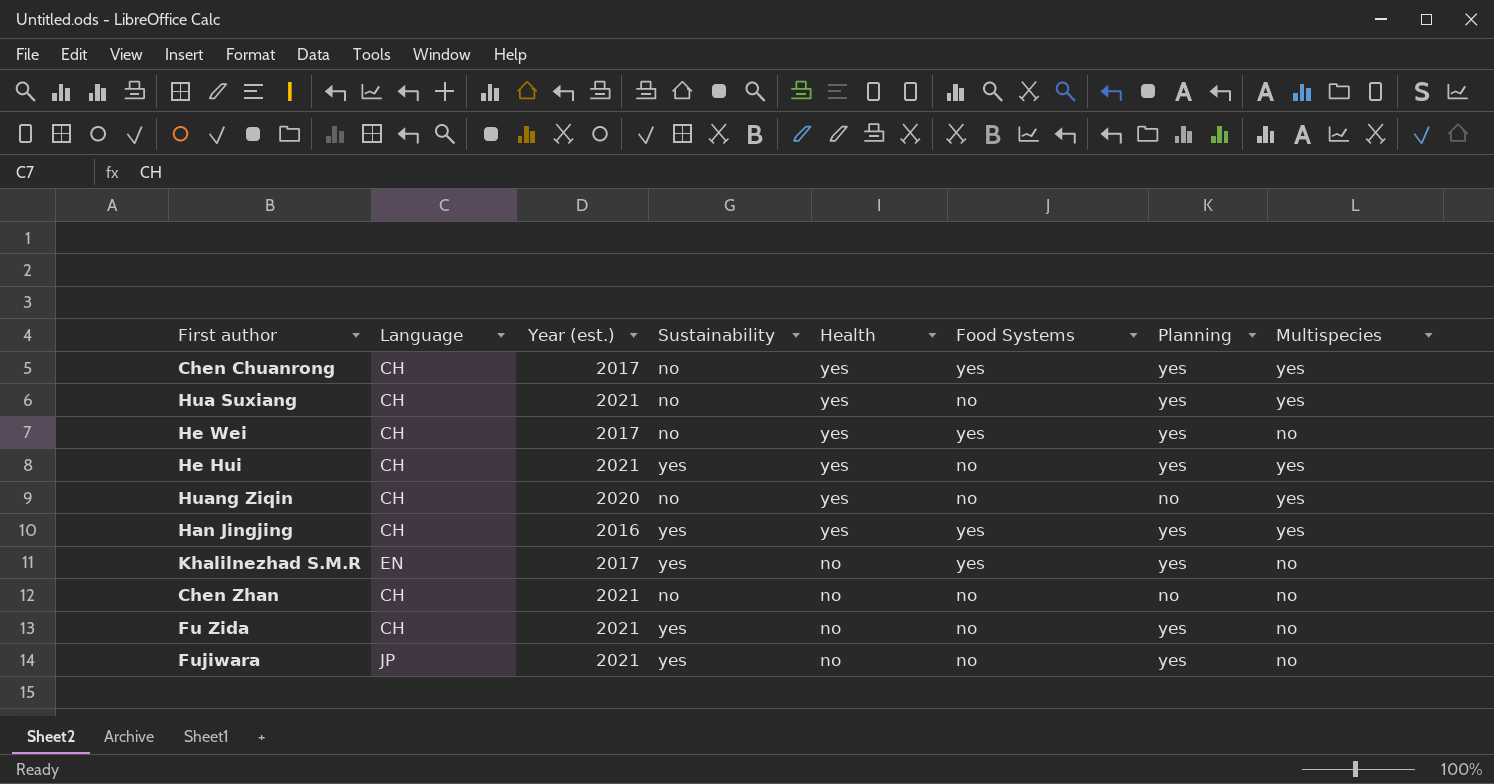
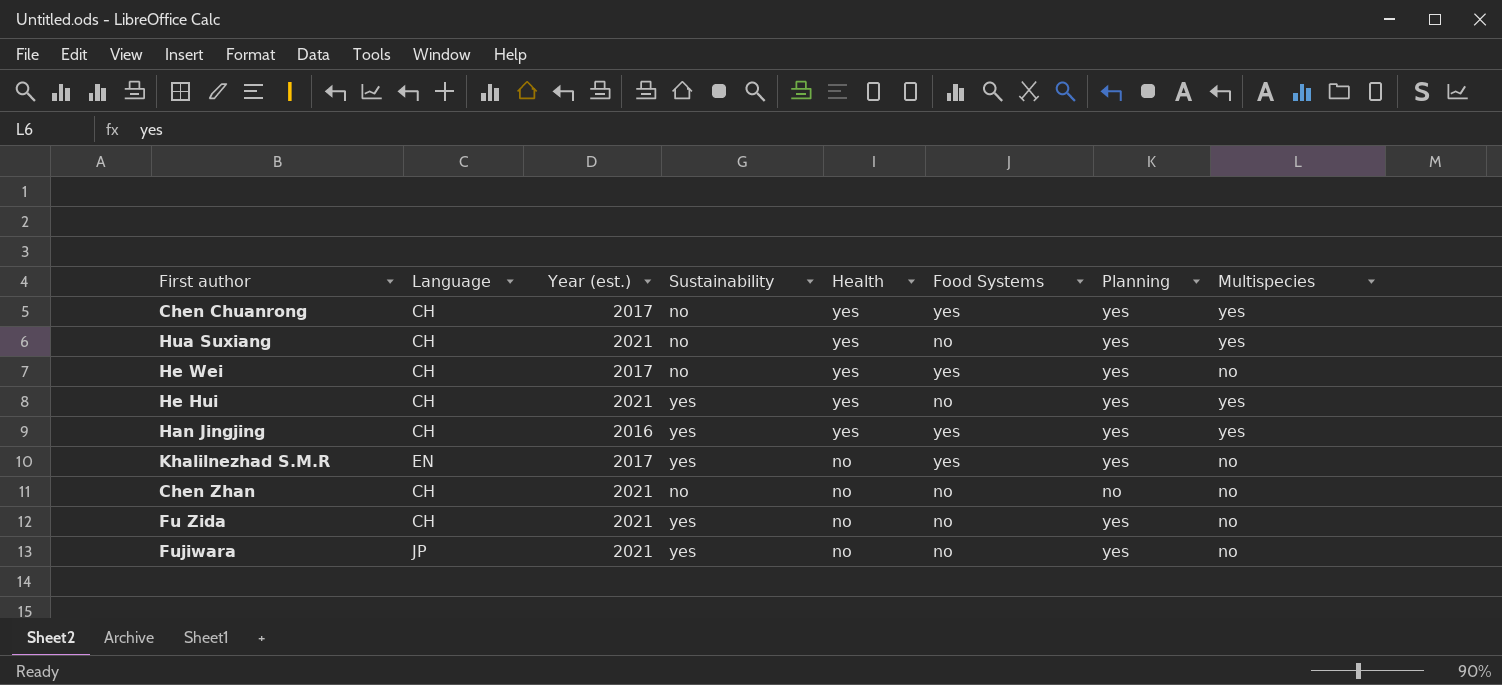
row Huang Ziqin: CH | 2020 | no | yes | no | no | yes -> none

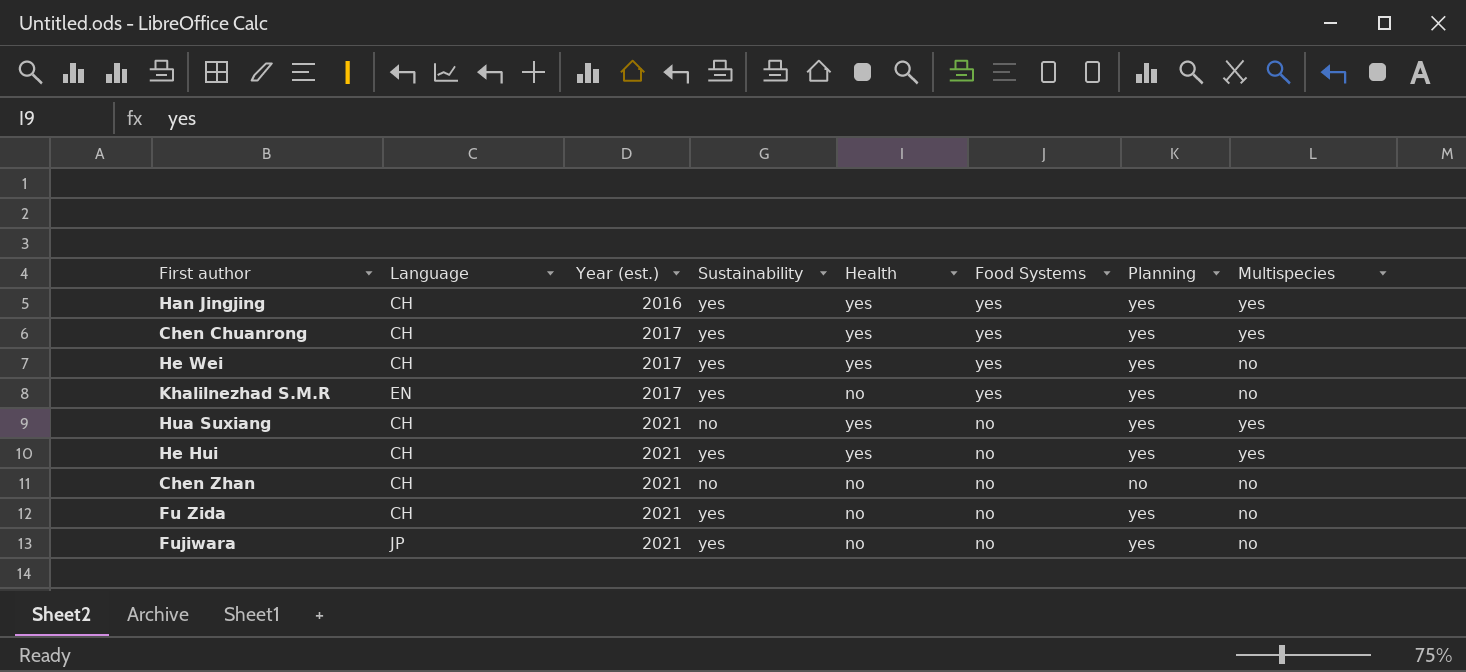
row order: Health descending -> Year (est.) ascending
Chen Chuanrong | Sustainability: no -> yes
He Wei | Sustainability: no -> yes

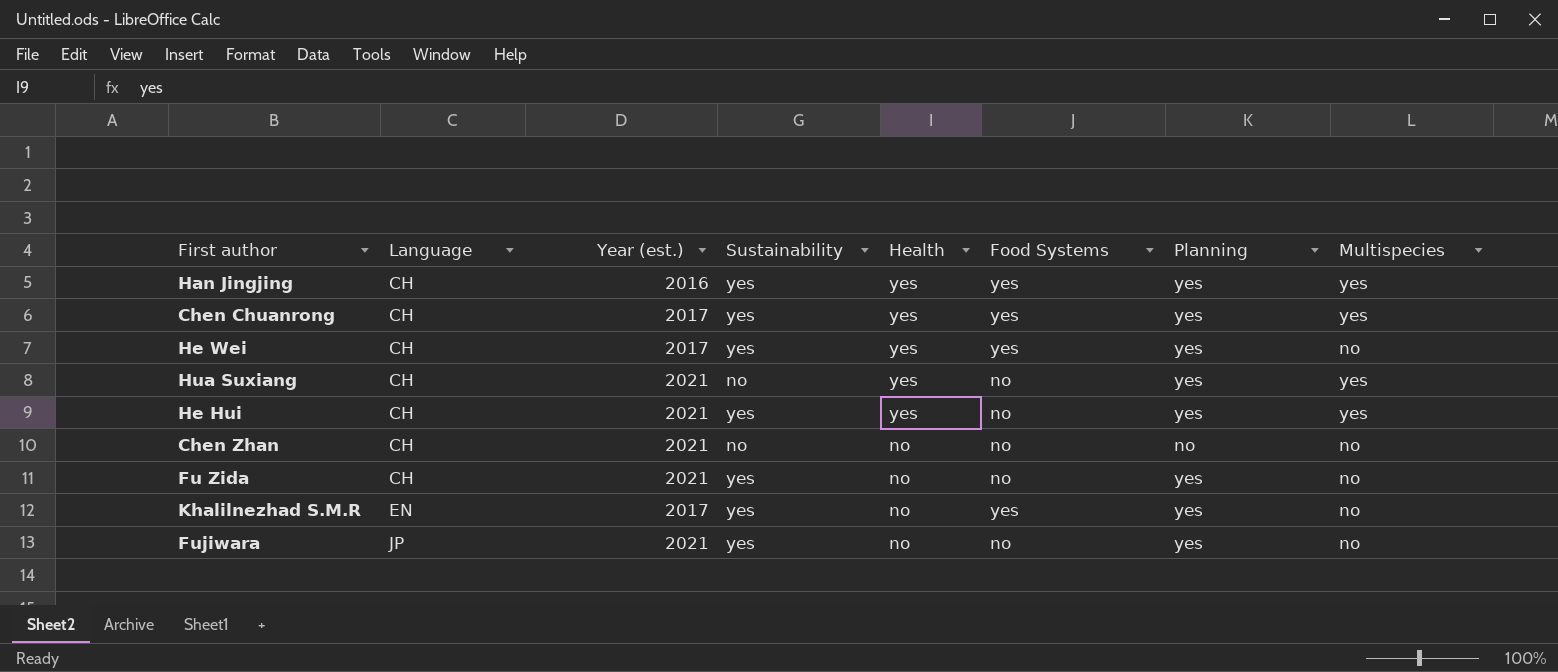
row order: Year (est.) ascending -> Language ascending

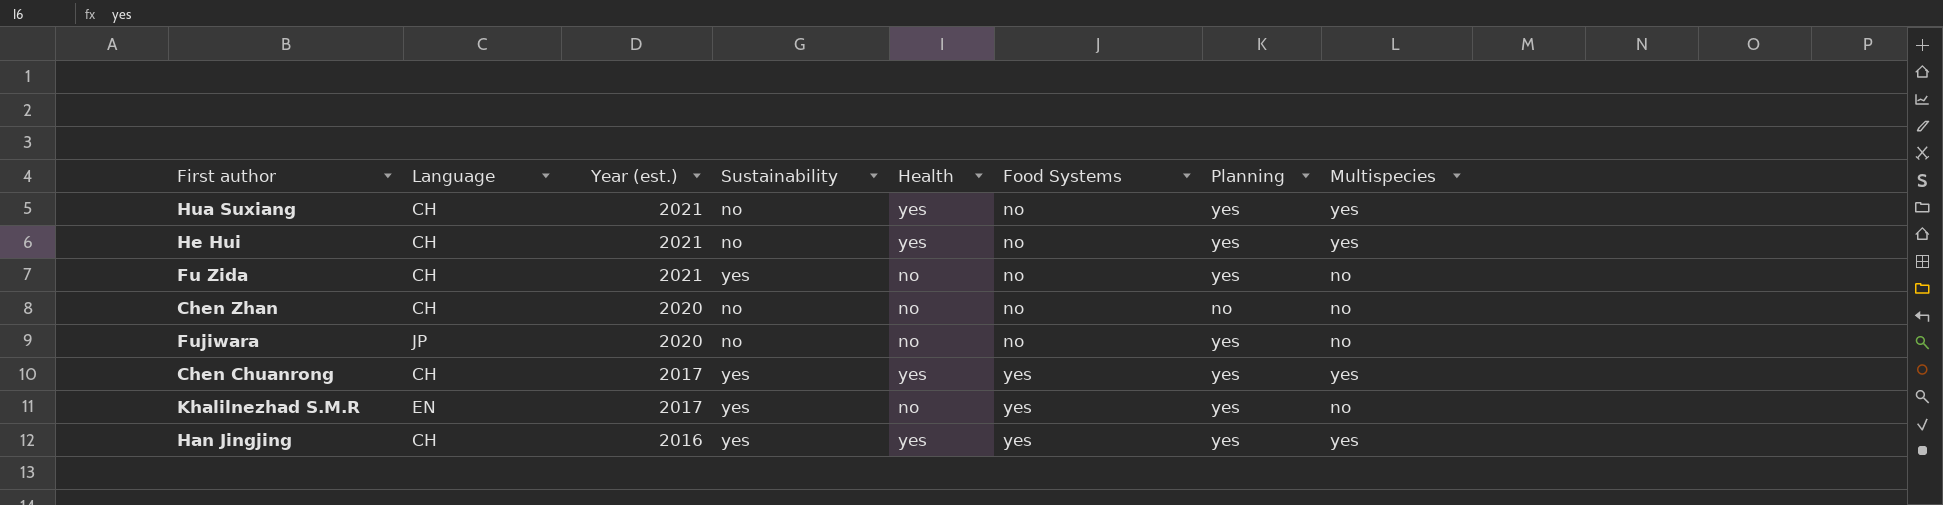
row order: Language ascending -> Year (est.) descending
row He Wei: CH | 2017 | yes | yes | yes | yes | no -> none
He Hui | Sustainability: yes -> no
Chen Zhan | Year (est.): 2021 -> 2020
Fujiwara | Year (est.): 2021 -> 2020
Fujiwara | Sustainability: yes -> no

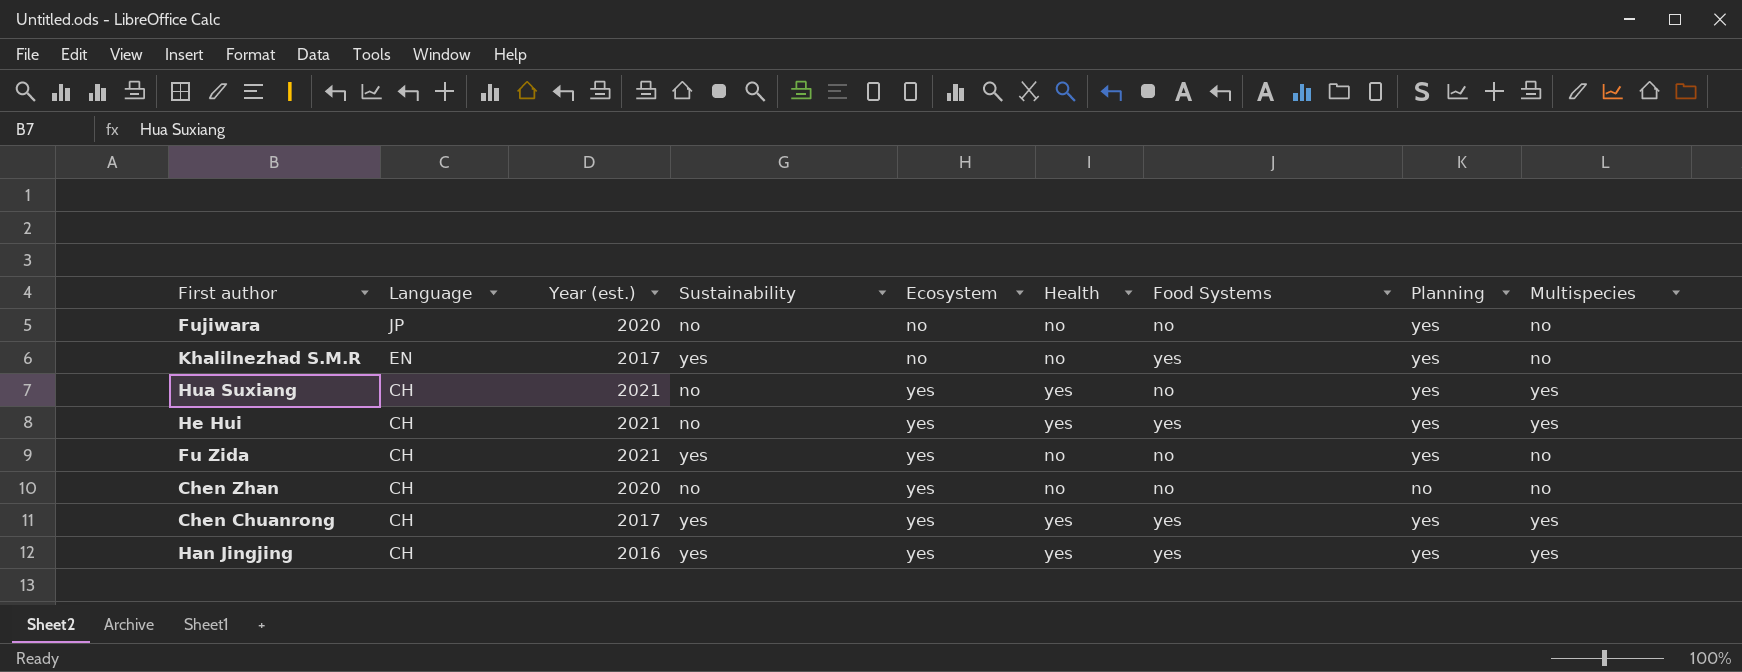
row order: Year (est.) descending -> Language descending
column Ecosystem | position: none -> 5
He Hui | Food Systems: no -> yes

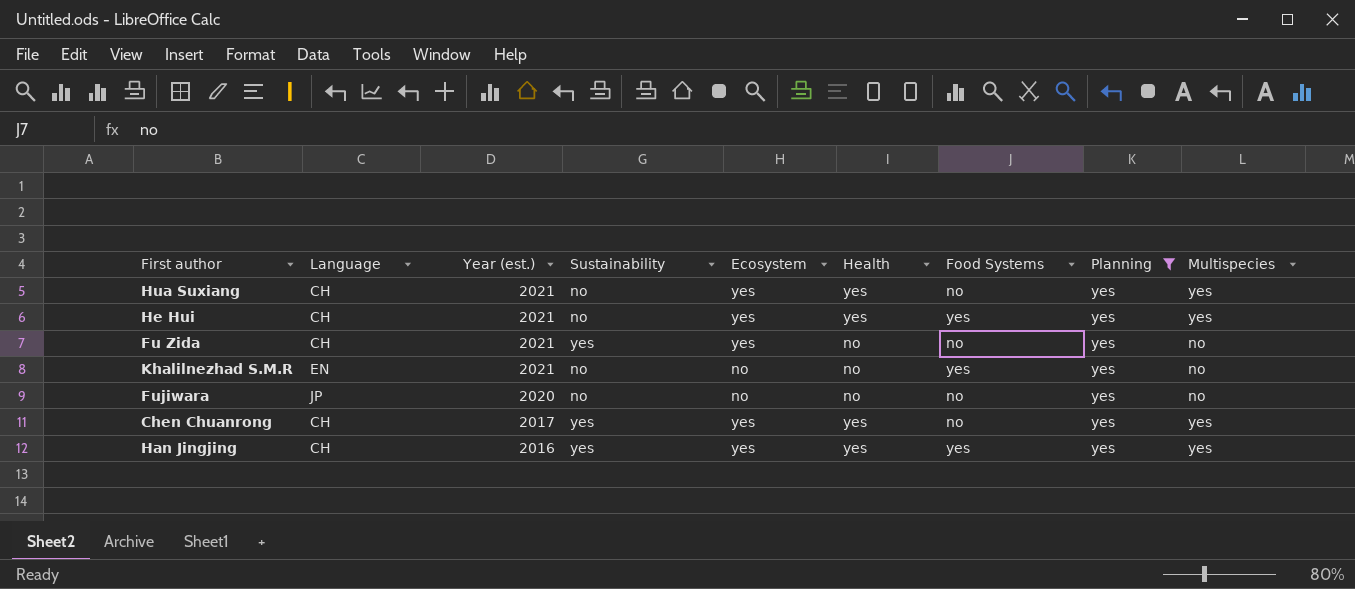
filter: none -> Planning = yes
row order: Language descending -> Year (est.) descending
Khalilnezhad S.M.R | Year (est.): 2017 -> 2021
Khalilnezhad S.M.R | Sustainability: yes -> no
Chen Chuanrong | Food Systems: yes -> no

